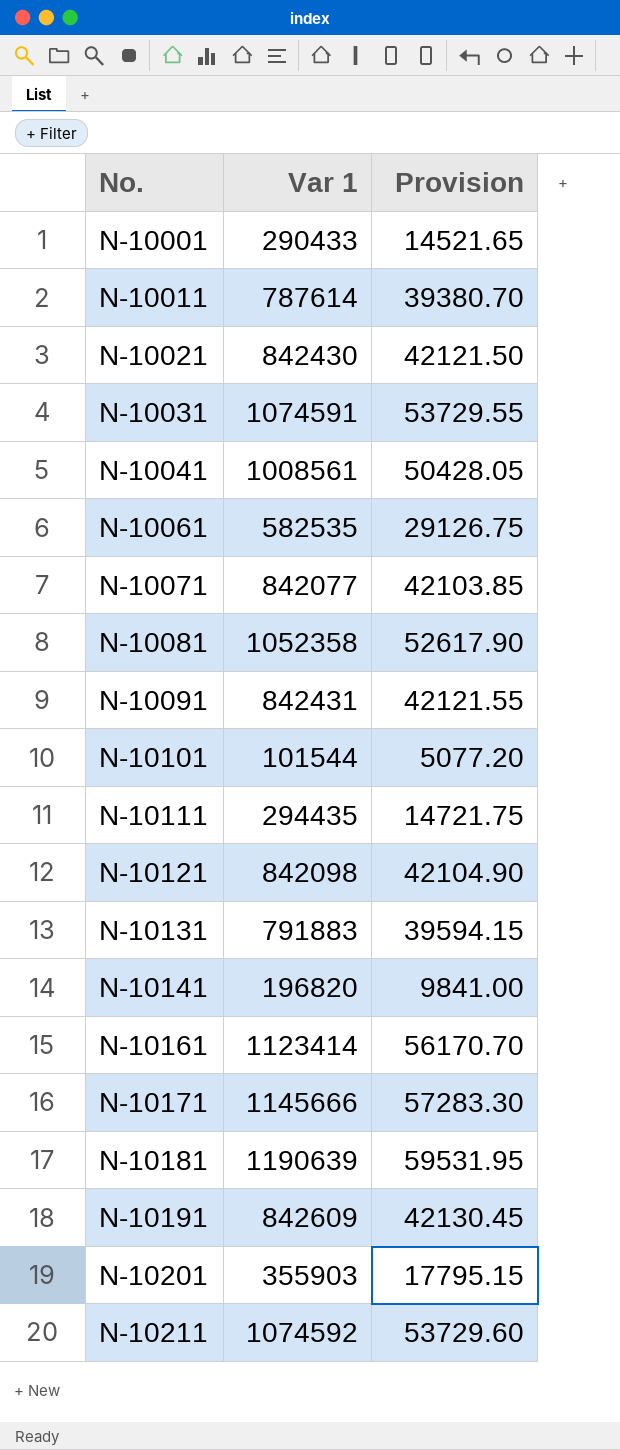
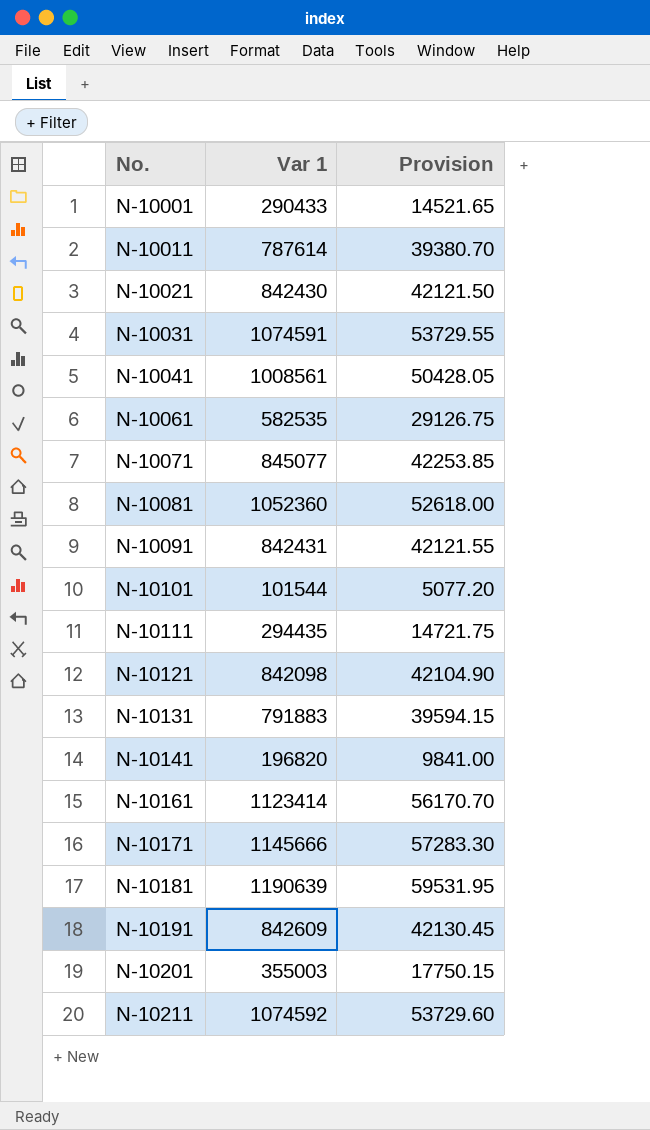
N-10071 | Var 1: 842077 -> 845077
N-10071 | Provision: 42103.85 -> 42253.85
N-10081 | Var 1: 1052358 -> 1052360
N-10081 | Provision: 52617.90 -> 52618.00
N-10201 | Var 1: 355903 -> 355003
N-10201 | Provision: 17795.15 -> 17750.15

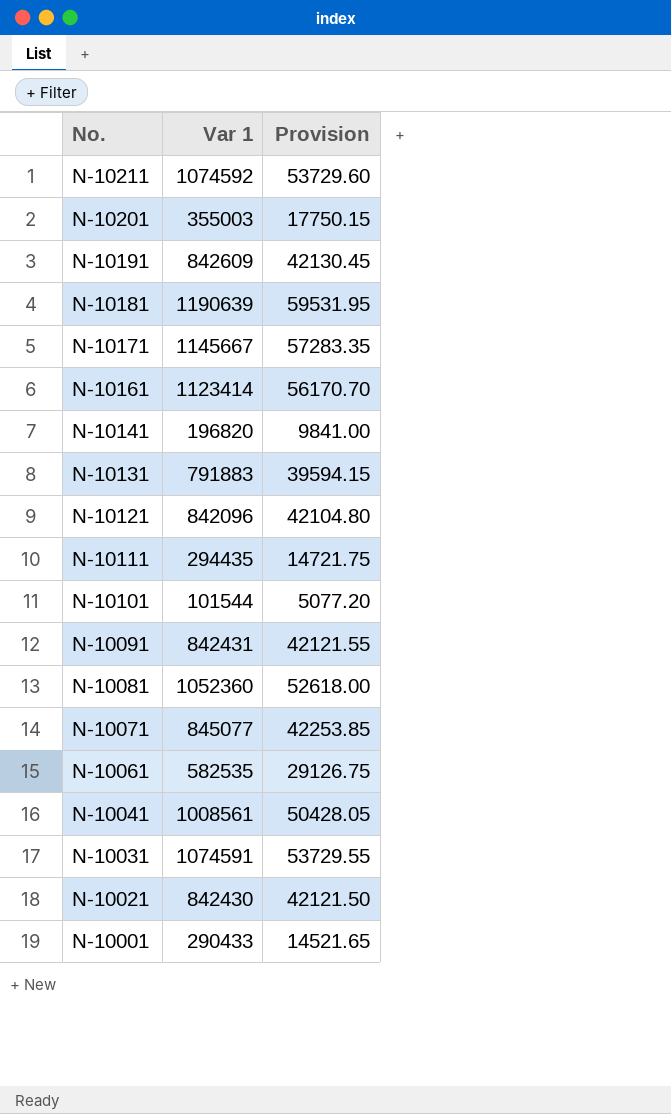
row order: No. ascending -> No. descending
row N-10011: 787614 | 39380.70 -> none
N-10171 | Var 1: 1145666 -> 1145667
N-10171 | Provision: 57283.30 -> 57283.35
N-10121 | Var 1: 842098 -> 842096
N-10121 | Provision: 42104.90 -> 42104.80

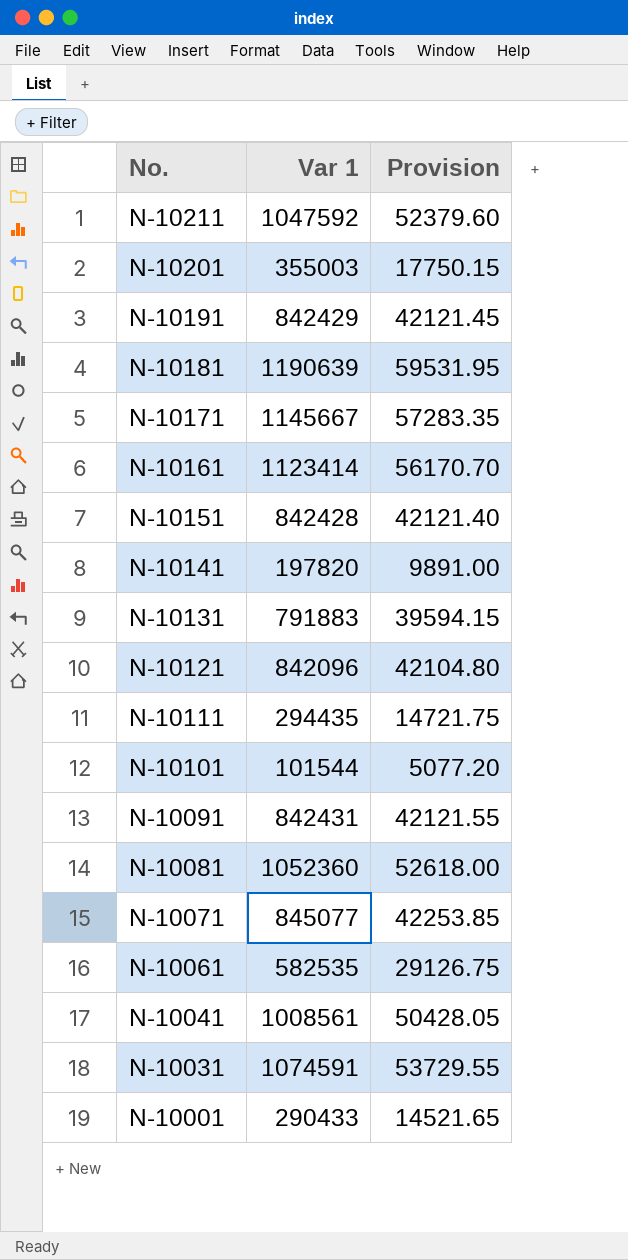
row N-10021: 842430 | 42121.50 -> none
N-10211 | Var 1: 1074592 -> 1047592
N-10211 | Provision: 53729.60 -> 52379.60
N-10191 | Var 1: 842609 -> 842429
N-10191 | Provision: 42130.45 -> 42121.45
row N-10151: none -> 842428 | 42121.40
N-10141 | Var 1: 196820 -> 197820
N-10141 | Provision: 9841.00 -> 9891.00

